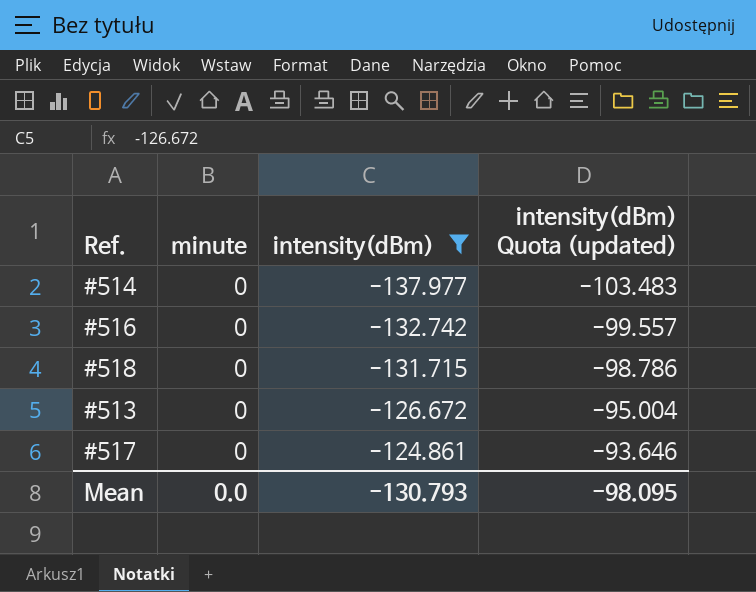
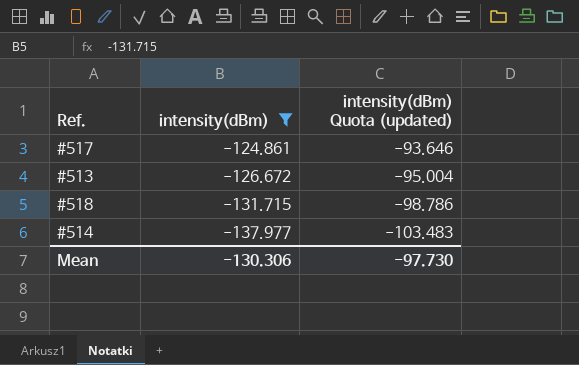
row order: intensity(dBm) ascending -> intensity(dBm) descending
column minute | position: 2 -> none
row #516: 0 | -132.742 | -99.557 -> none
Mean | intensity(dBm): -130.793 -> -130.306
Mean | intensity(dBm) Quota (updated): -98.095 -> -97.730

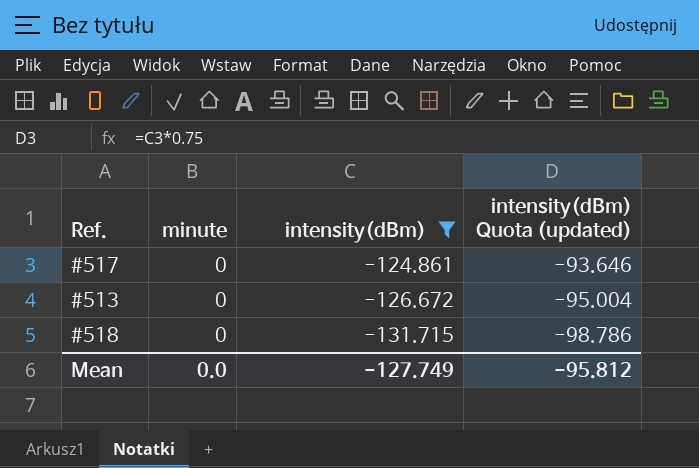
column minute | position: none -> 2
row #514: -137.977 | -103.483 -> none
Mean | intensity(dBm): -130.306 -> -127.749
Mean | intensity(dBm) Quota (updated): -97.730 -> -95.812

